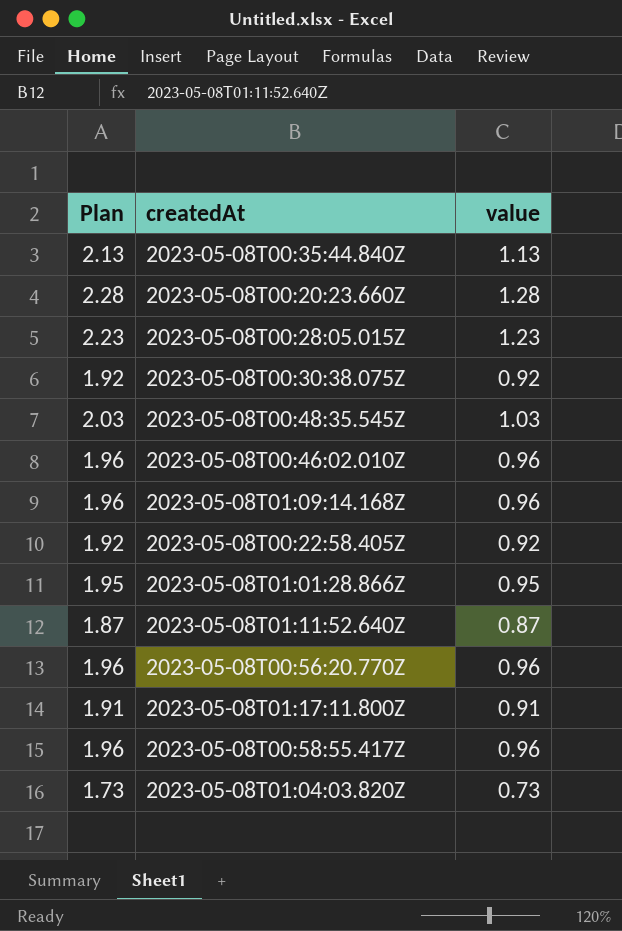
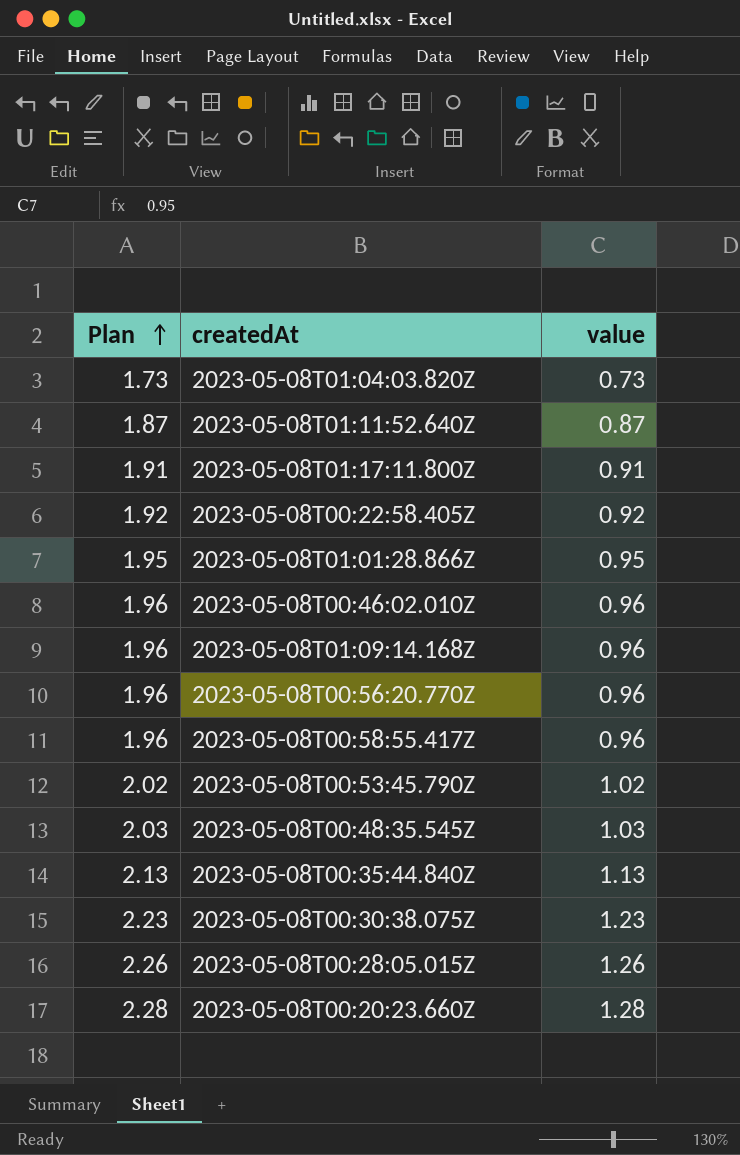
row order: none -> Plan ascending
row 2023-05-08T00:53:45.790Z: none -> 2.02 | 1.02
2023-05-08T00:30:38.075Z | Plan: 1.92 -> 2.23
2023-05-08T00:30:38.075Z | value: 0.92 -> 1.23
2023-05-08T00:28:05.015Z | Plan: 2.23 -> 2.26
2023-05-08T00:28:05.015Z | value: 1.23 -> 1.26

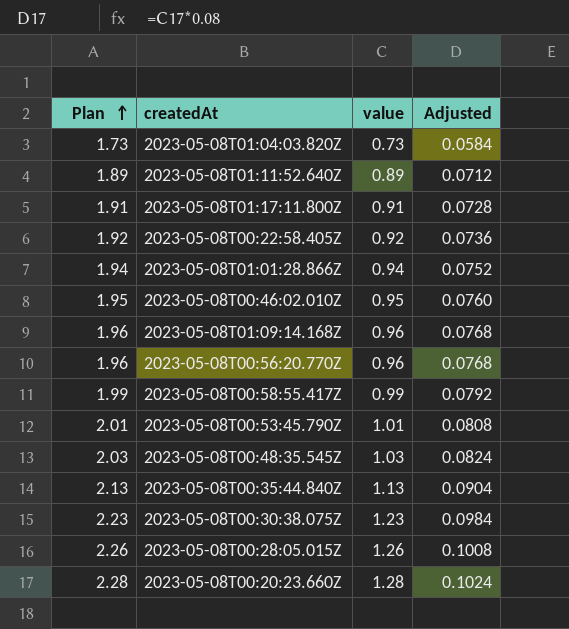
column Adjusted | formula: none -> [value] * 0.08
2023-05-08T01:11:52.640Z | Plan: 1.87 -> 1.89
2023-05-08T01:11:52.640Z | value: 0.87 -> 0.89
2023-05-08T01:01:28.866Z | Plan: 1.95 -> 1.94
2023-05-08T01:01:28.866Z | value: 0.95 -> 0.94
2023-05-08T00:46:02.010Z | Plan: 1.96 -> 1.95
2023-05-08T00:46:02.010Z | value: 0.96 -> 0.95
2023-05-08T00:58:55.417Z | Plan: 1.96 -> 1.99
2023-05-08T00:58:55.417Z | value: 0.96 -> 0.99
2023-05-08T00:53:45.790Z | Plan: 2.02 -> 2.01
2023-05-08T00:53:45.790Z | value: 1.02 -> 1.01

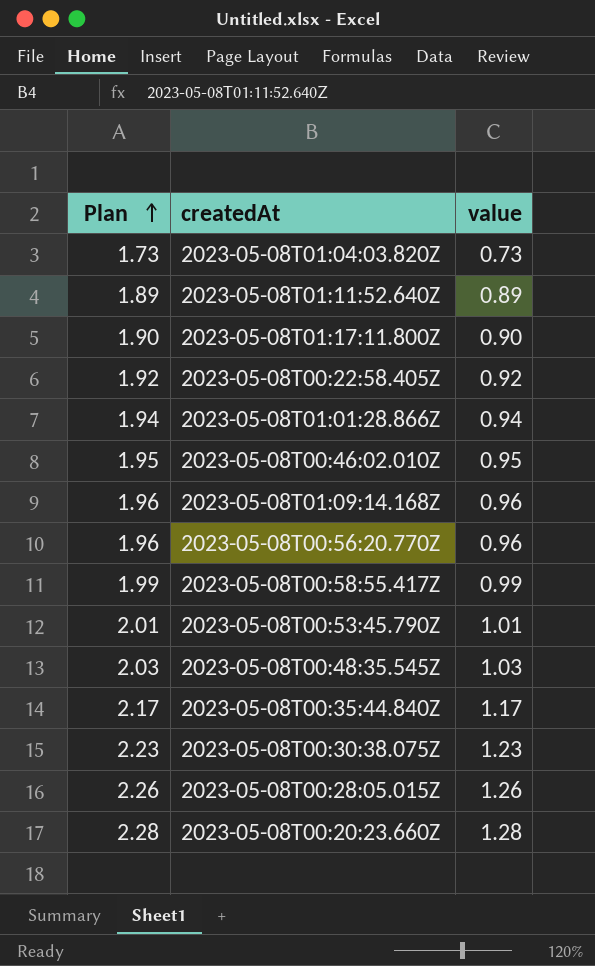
column Adjusted | formula: [value] * 0.08 -> none
2023-05-08T01:17:11.800Z | Plan: 1.91 -> 1.90
2023-05-08T01:17:11.800Z | value: 0.91 -> 0.90
2023-05-08T00:35:44.840Z | Plan: 2.13 -> 2.17
2023-05-08T00:35:44.840Z | value: 1.13 -> 1.17

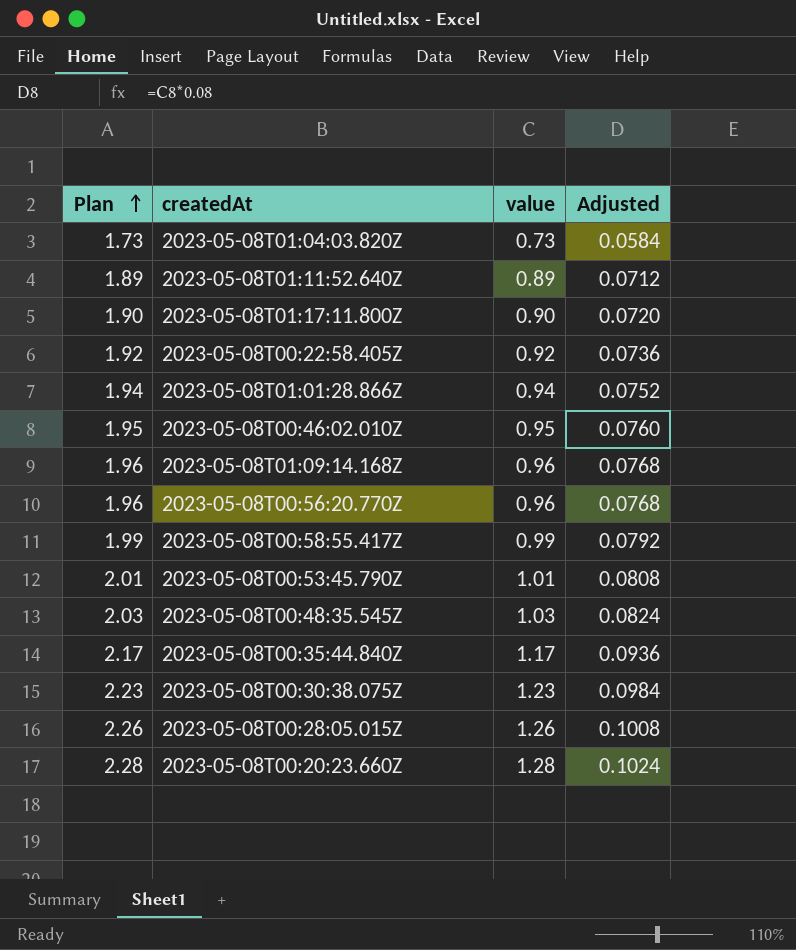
column Adjusted | formula: none -> [value] * 0.08

